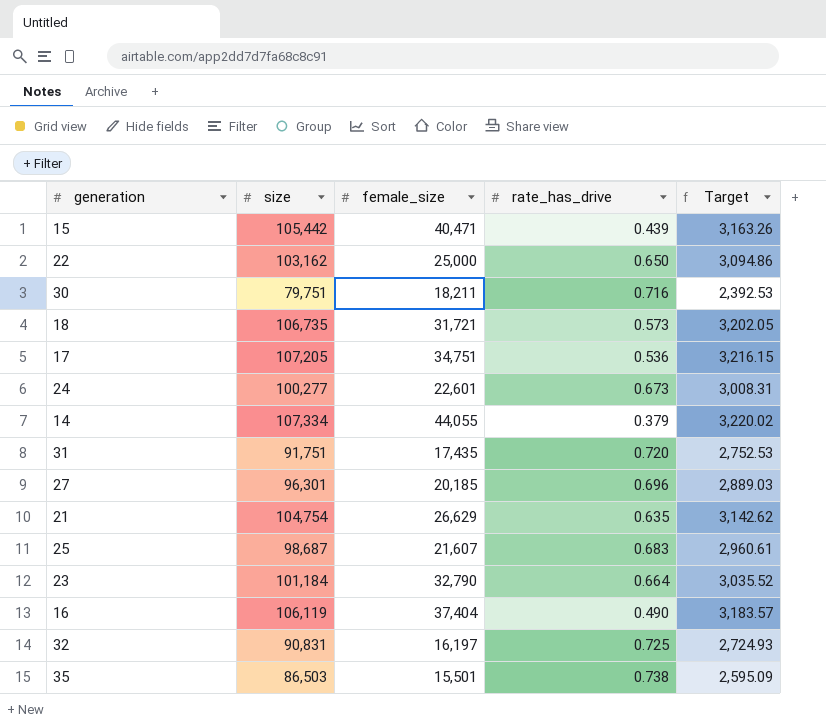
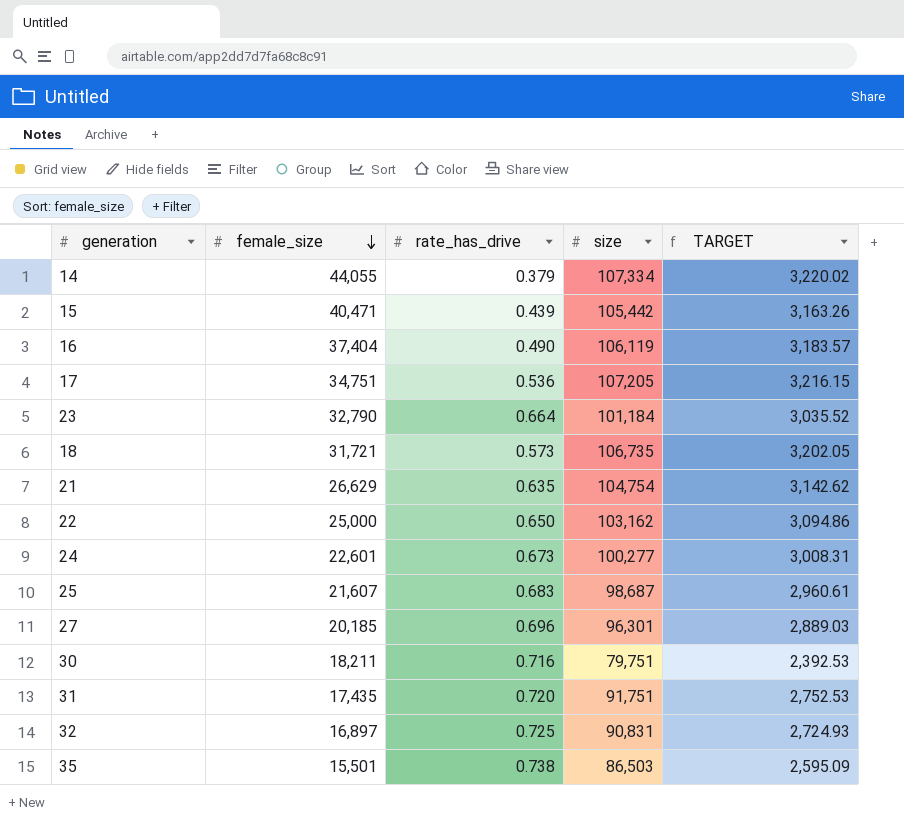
row order: none -> female_size descending
column size | position: 2 -> 4
column name: Target -> TARGET
32 | female_size: 16,197 -> 16,897

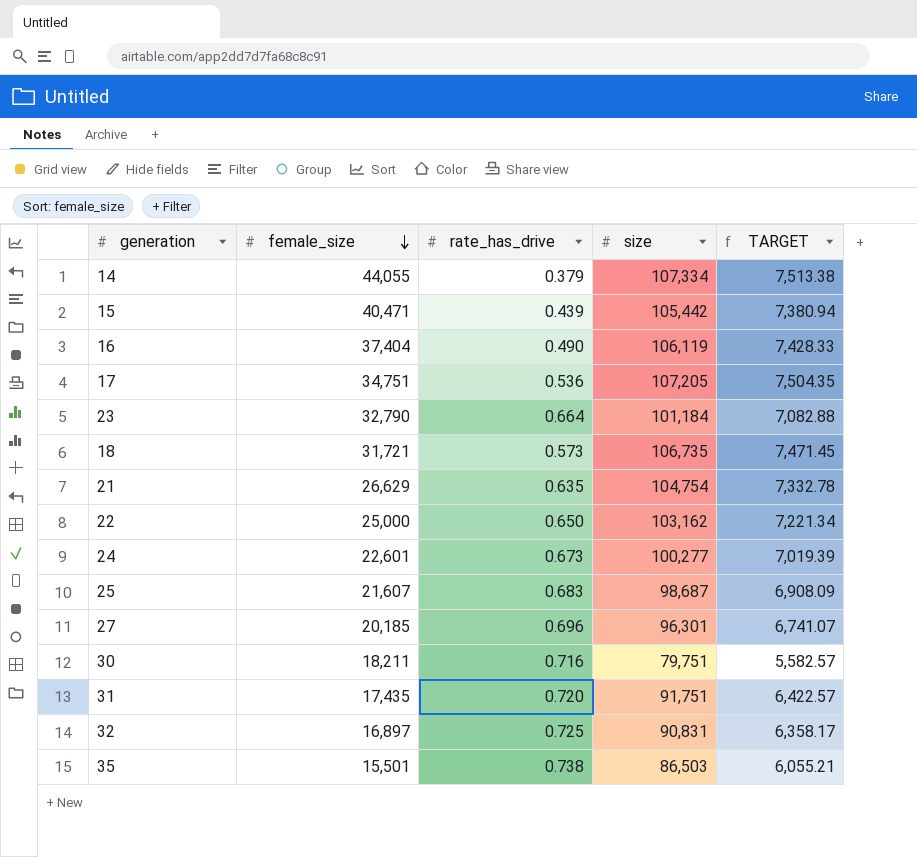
column TARGET | formula: [size] * 0.03 -> [size] * 0.07

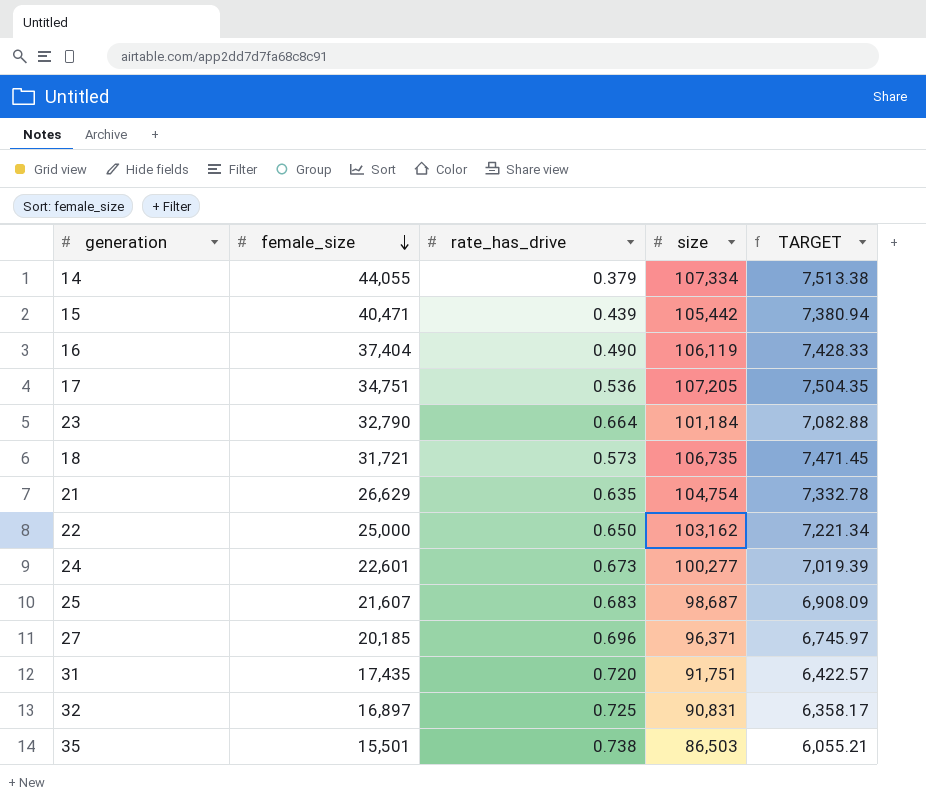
row 30: 18,211 | 0.716 | 79,751 | 5,582.57 -> none
27 | size: 96,301 -> 96,371
27 | TARGET: 6,741.07 -> 6,745.97

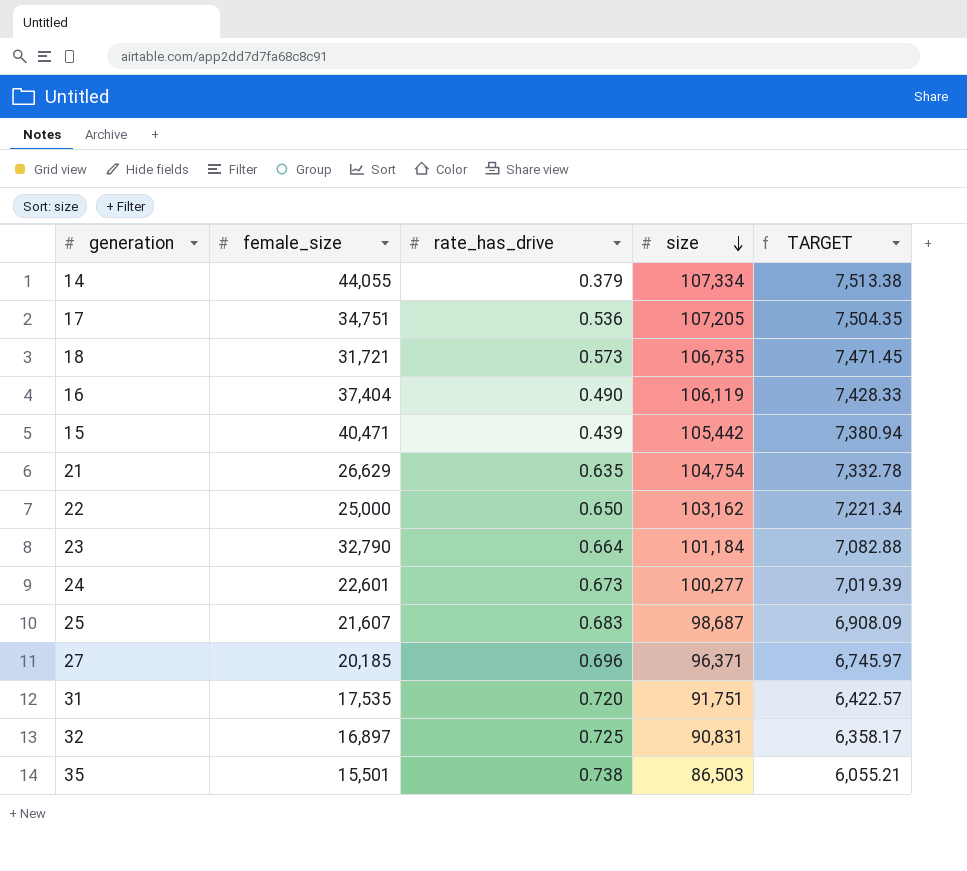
row order: female_size descending -> size descending
31 | female_size: 17,435 -> 17,535

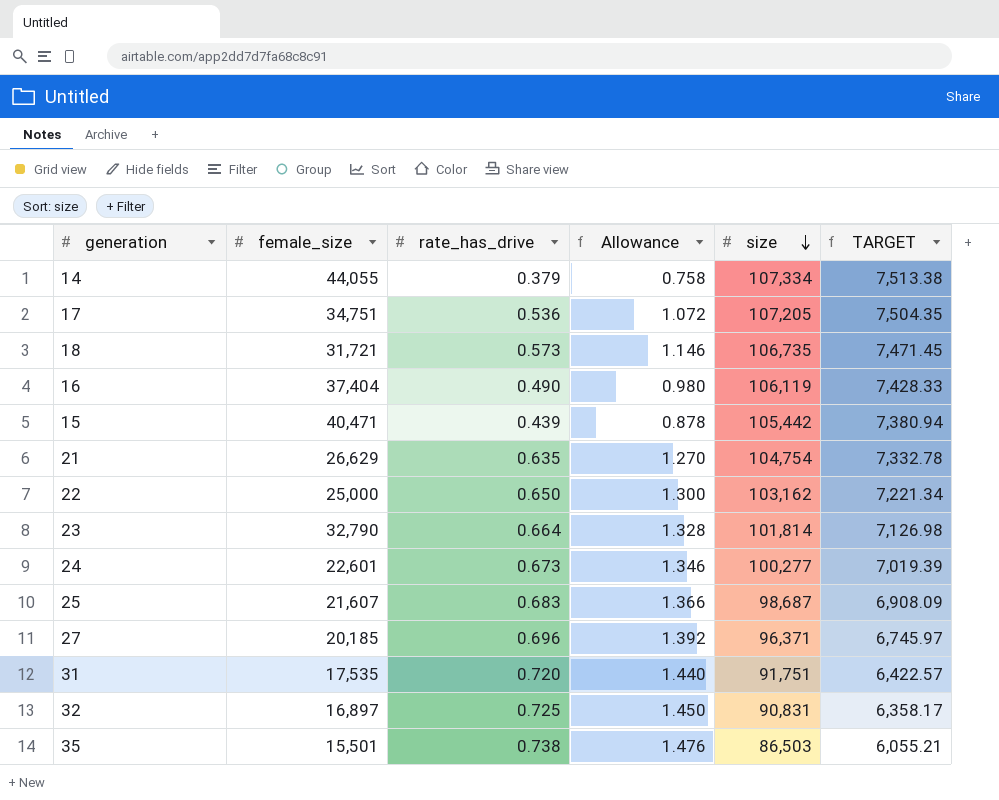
column Allowance | formula: none -> [rate_has_drive] * 2
23 | size: 101,184 -> 101,814
23 | TARGET: 7,082.88 -> 7,126.98

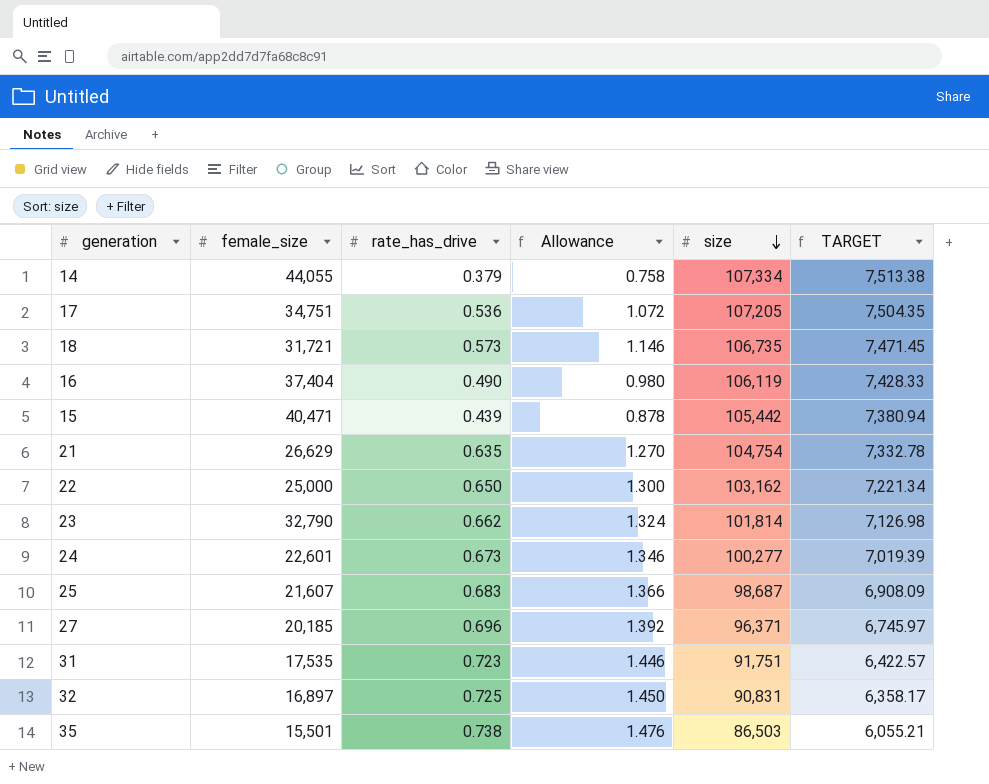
23 | rate_has_drive: 0.664 -> 0.662
23 | Allowance: 1.328 -> 1.324
31 | rate_has_drive: 0.720 -> 0.723
31 | Allowance: 1.440 -> 1.446

